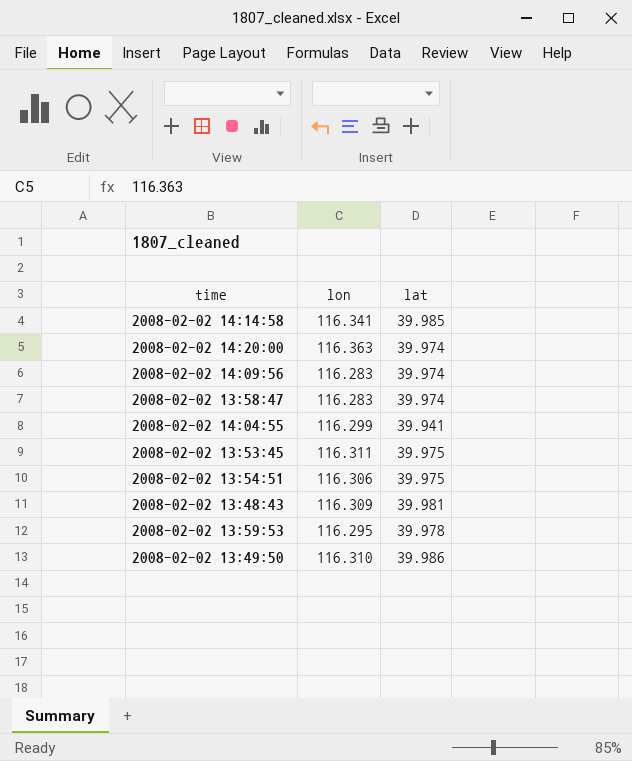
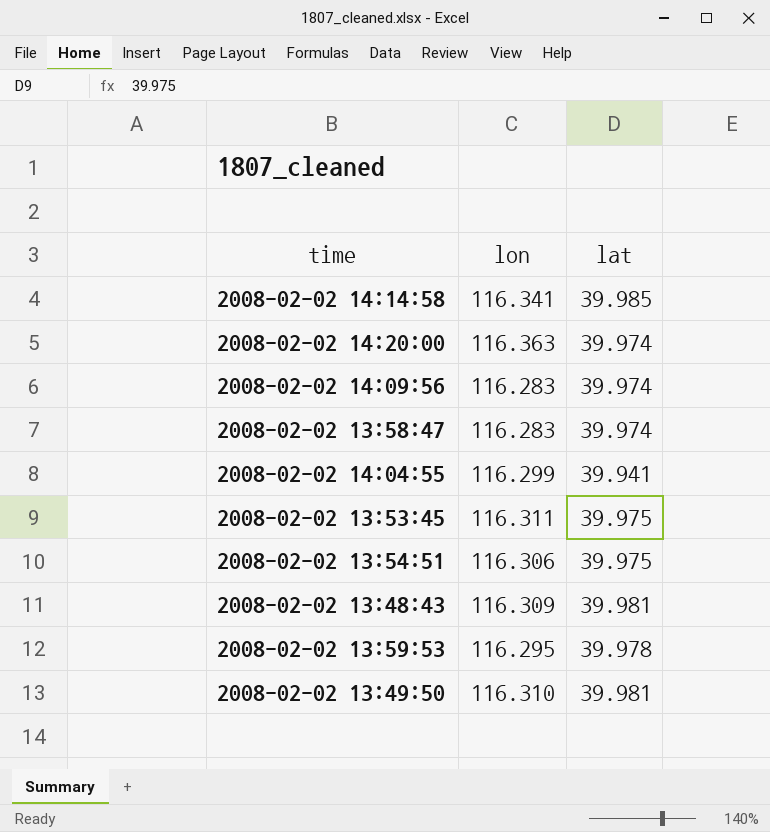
2008-02-02 13:49:50 | lat: 39.986 -> 39.981

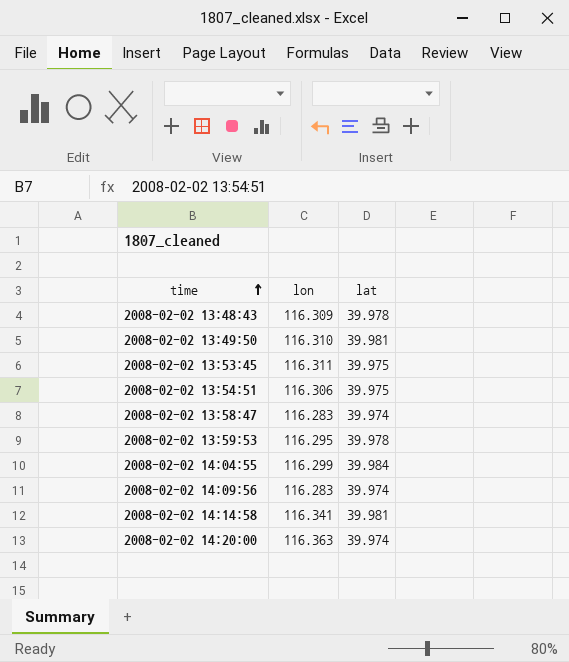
row order: none -> time ascending
2008-02-02 13:48:43 | lat: 39.981 -> 39.978
2008-02-02 14:04:55 | lat: 39.941 -> 39.984
2008-02-02 14:14:58 | lat: 39.985 -> 39.981

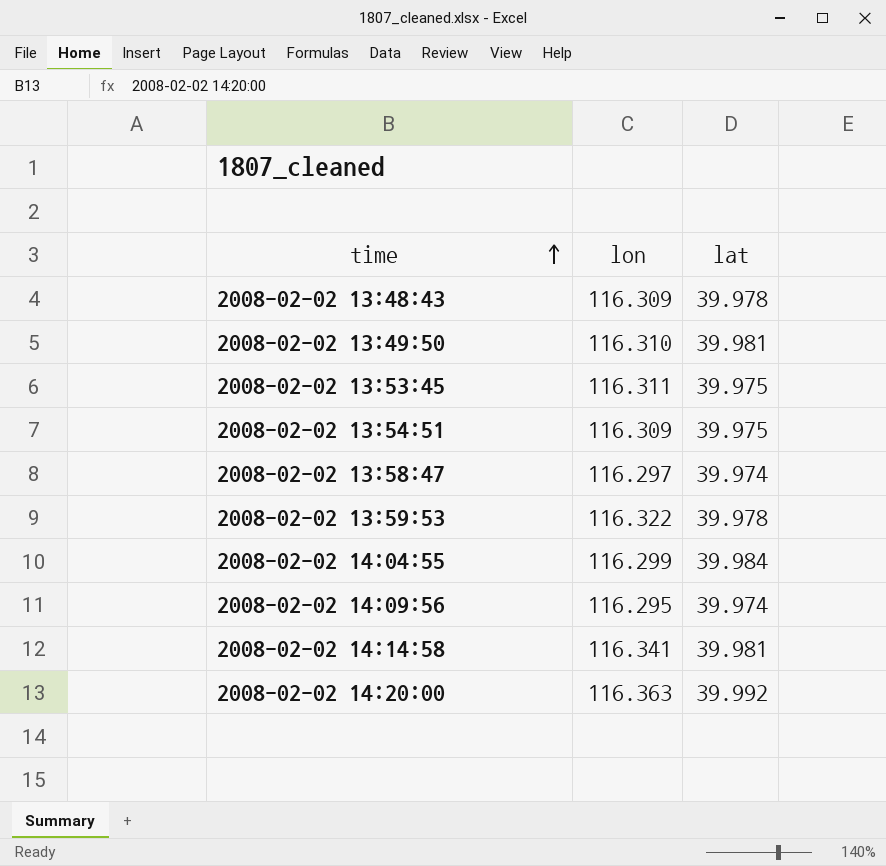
2008-02-02 13:54:51 | lon: 116.306 -> 116.309
2008-02-02 13:58:47 | lon: 116.283 -> 116.297
2008-02-02 13:59:53 | lon: 116.295 -> 116.322
2008-02-02 14:09:56 | lon: 116.283 -> 116.295
2008-02-02 14:20:00 | lat: 39.974 -> 39.992

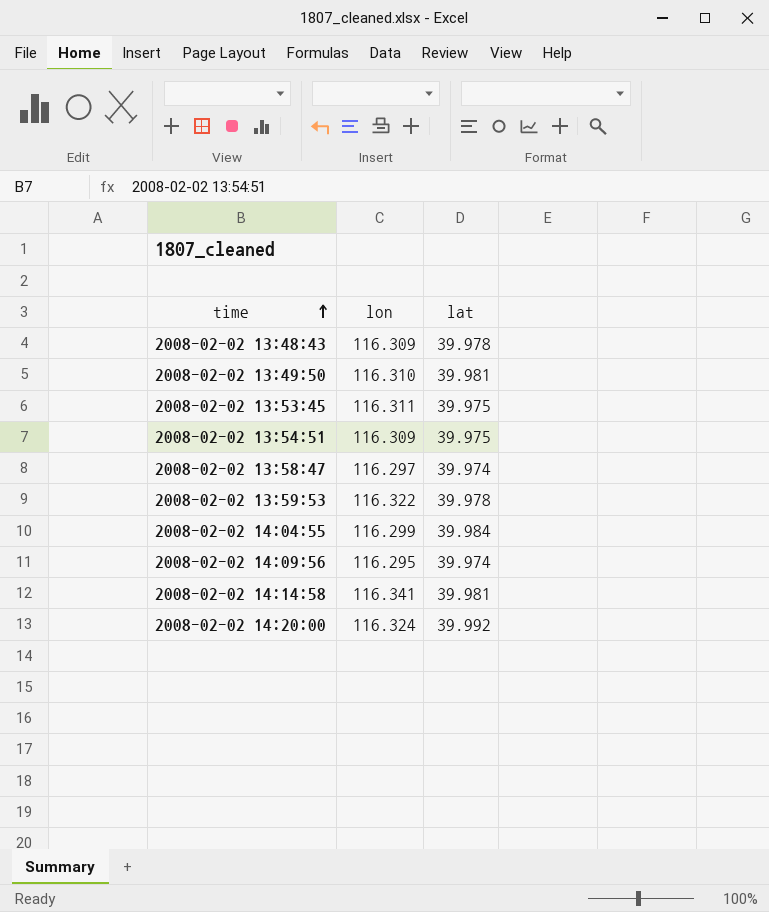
2008-02-02 14:20:00 | lon: 116.363 -> 116.324

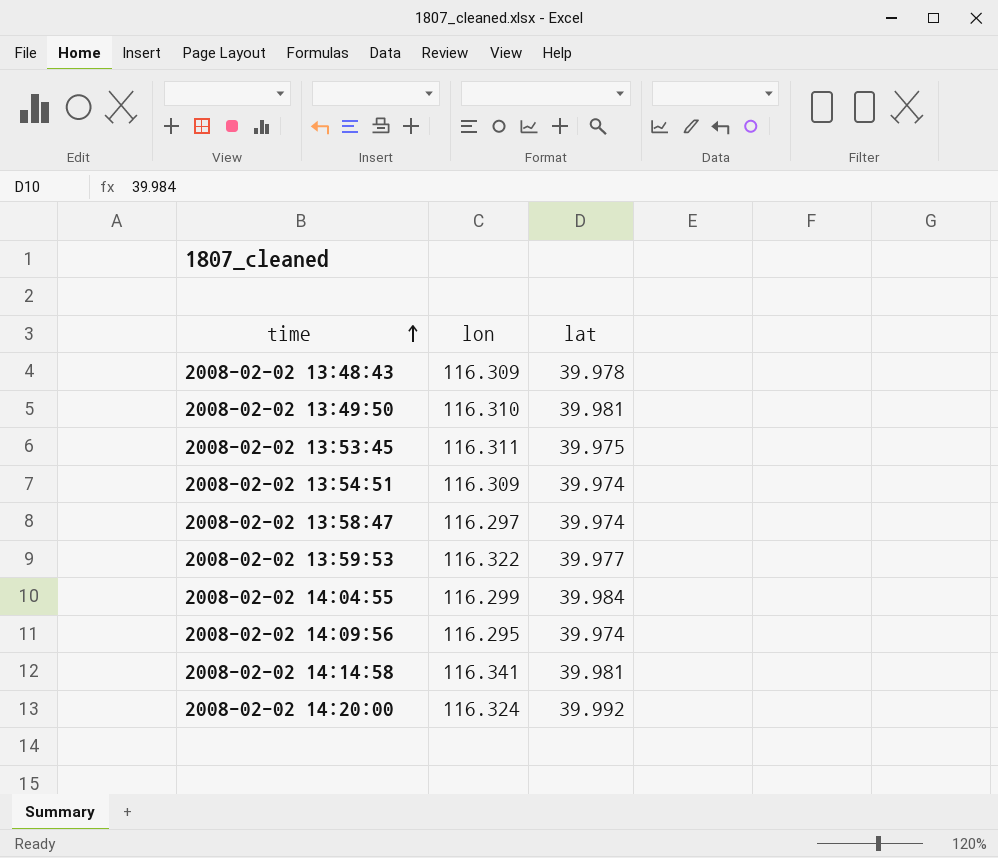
2008-02-02 13:54:51 | lat: 39.975 -> 39.974
2008-02-02 13:59:53 | lat: 39.978 -> 39.977

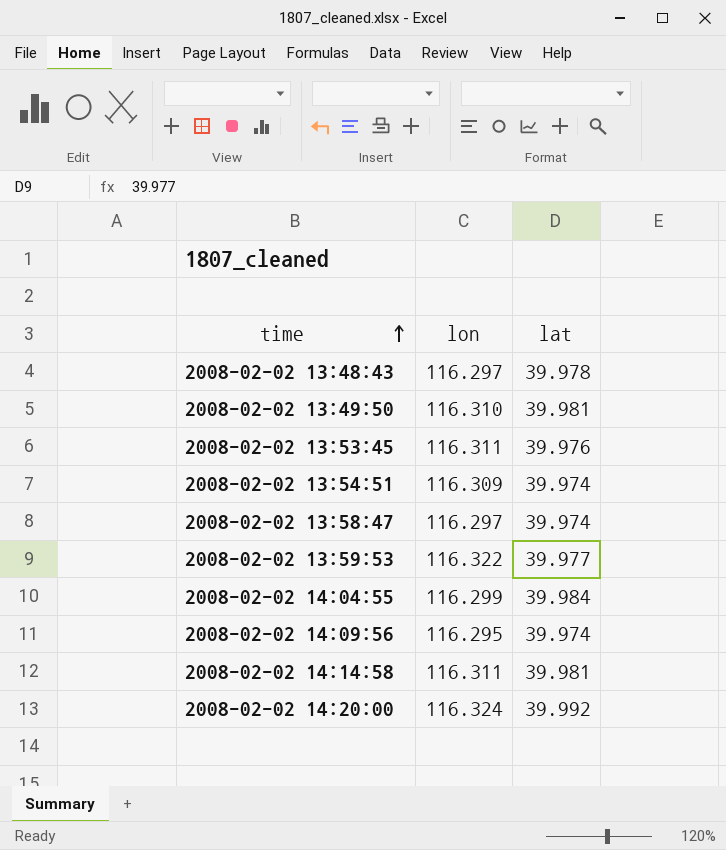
2008-02-02 13:48:43 | lon: 116.309 -> 116.297
2008-02-02 13:53:45 | lat: 39.975 -> 39.976
2008-02-02 14:14:58 | lon: 116.341 -> 116.311

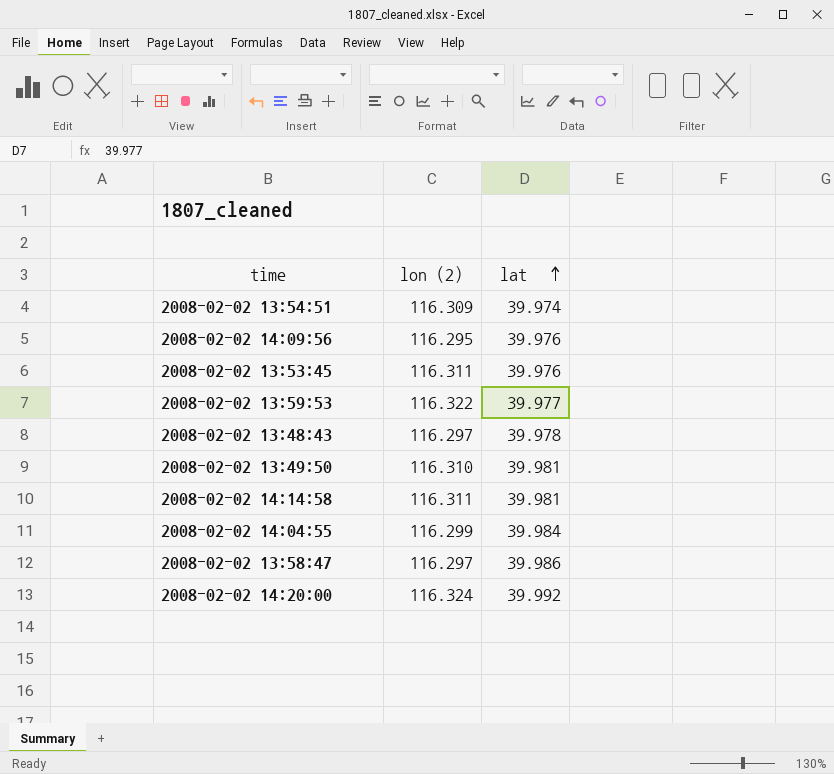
row order: time ascending -> lat ascending
column name: lon -> lon (2)
2008-02-02 14:09:56 | lat: 39.974 -> 39.976
2008-02-02 13:58:47 | lat: 39.974 -> 39.986

